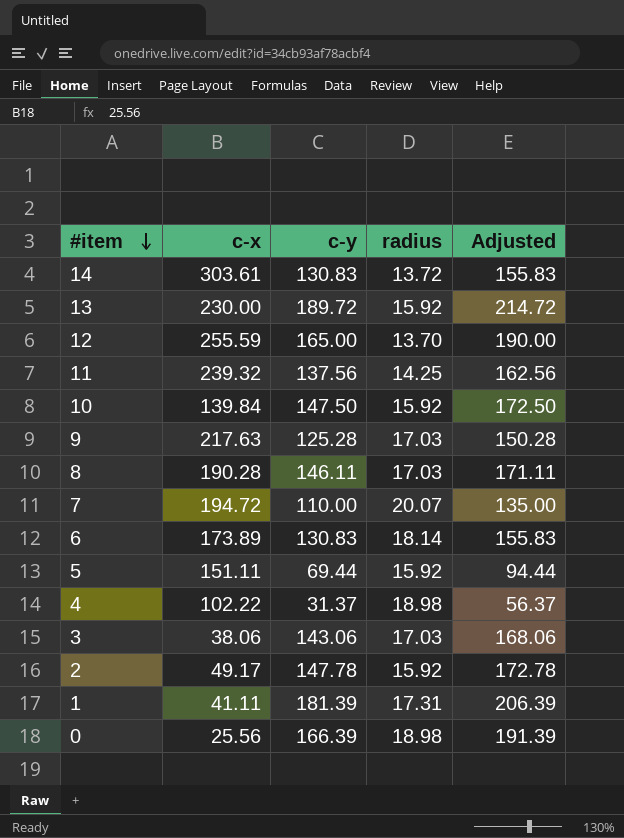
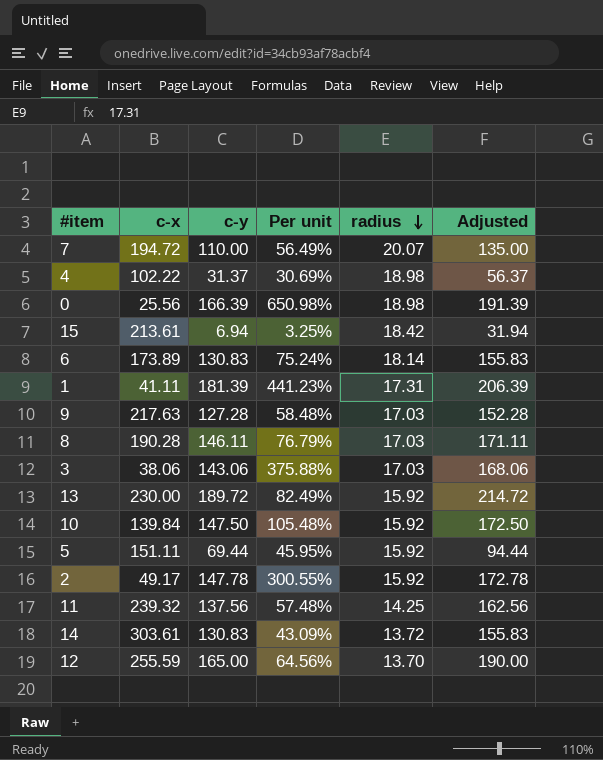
row order: #item descending -> radius descending
column Per unit | formula: none -> [c-y] / [c-x]
row 15: none -> 213.61 | 6.94 | 3.25% | 18.42 | 31.94
9 | c-y: 125.28 -> 127.28
9 | Adjusted: 150.28 -> 152.28

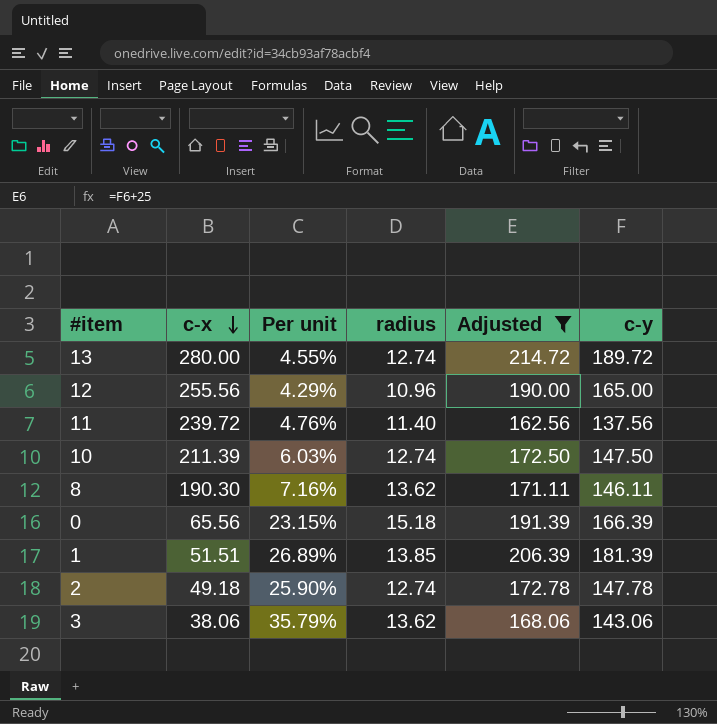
filter: none -> Adjusted >= 162.56
row order: radius descending -> c-x descending
column Per unit | formula: [c-y] / [c-x] -> [radius] / [c-x]
column c-y | position: 3 -> 6
13 | c-x: 230.00 -> 280.00
13 | radius: 15.92 -> 12.74
12 | c-x: 255.59 -> 255.56
12 | radius: 13.70 -> 10.96
11 | c-x: 239.32 -> 239.72
11 | radius: 14.25 -> 11.40
10 | c-x: 139.84 -> 211.39
10 | radius: 15.92 -> 12.74
8 | c-x: 190.28 -> 190.30
8 | radius: 17.03 -> 13.62
0 | c-x: 25.56 -> 65.56
0 | radius: 18.98 -> 15.18
1 | c-x: 41.11 -> 51.51
1 | radius: 17.31 -> 13.85
2 | c-x: 49.17 -> 49.18
2 | radius: 15.92 -> 12.74
3 | radius: 17.03 -> 13.62

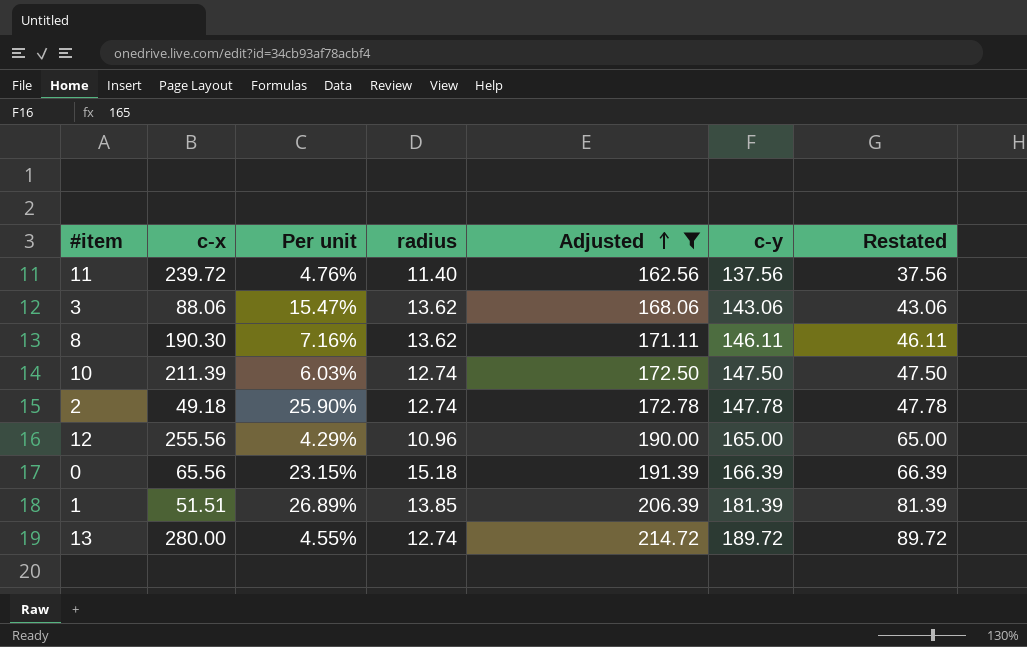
row order: c-x descending -> Adjusted ascending
column Restated | formula: none -> [c-y] - 100
3 | c-x: 38.06 -> 88.06
3 | Per unit: 35.79% -> 15.47%

